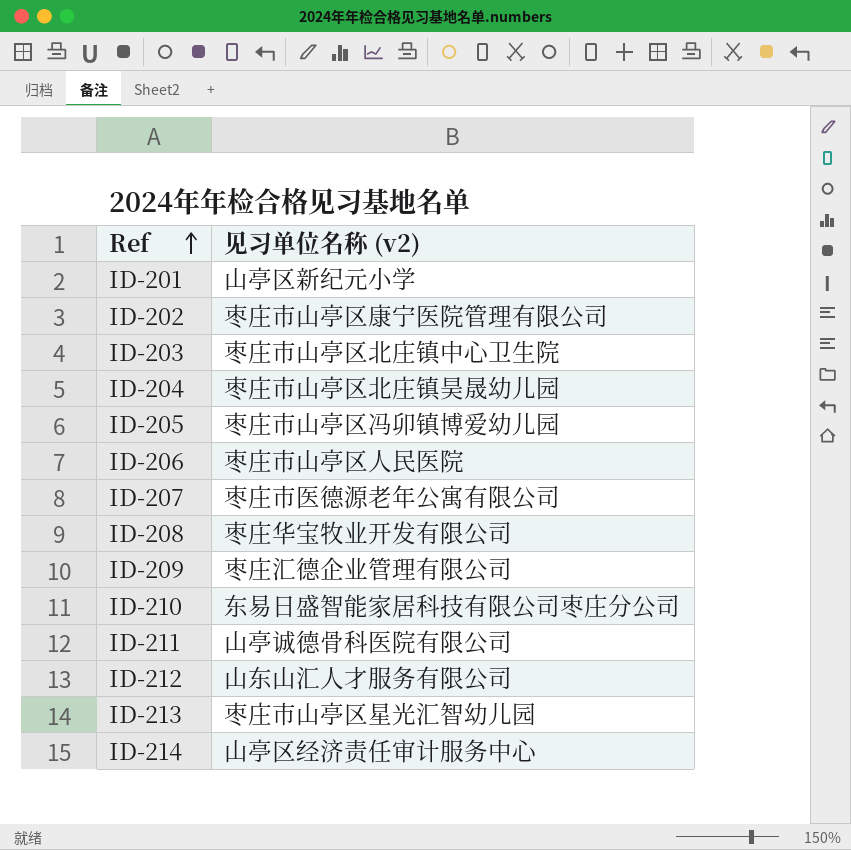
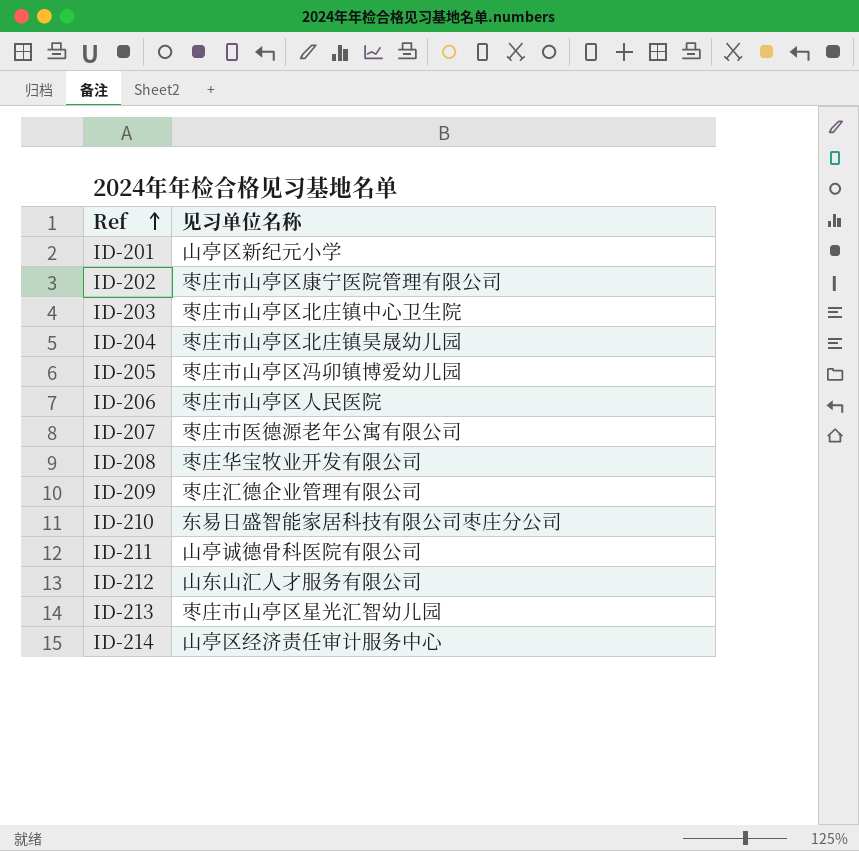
column name: 见习单位名称 (v2) -> 见习单位名称

